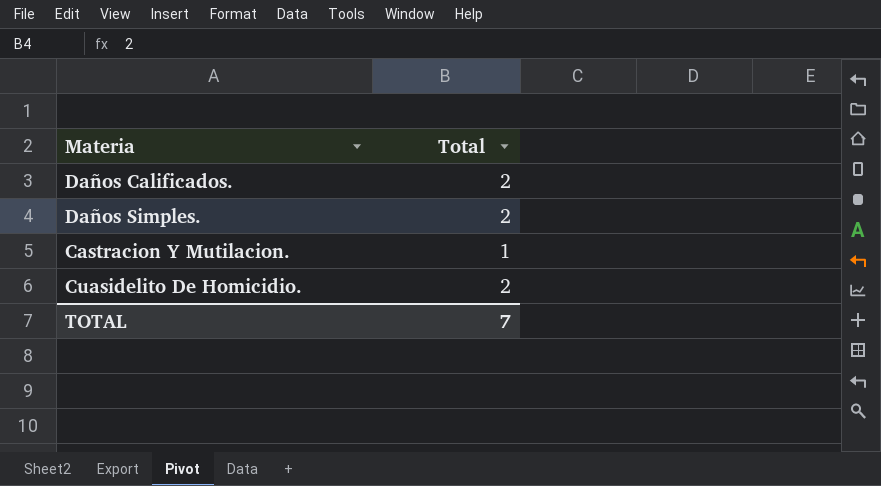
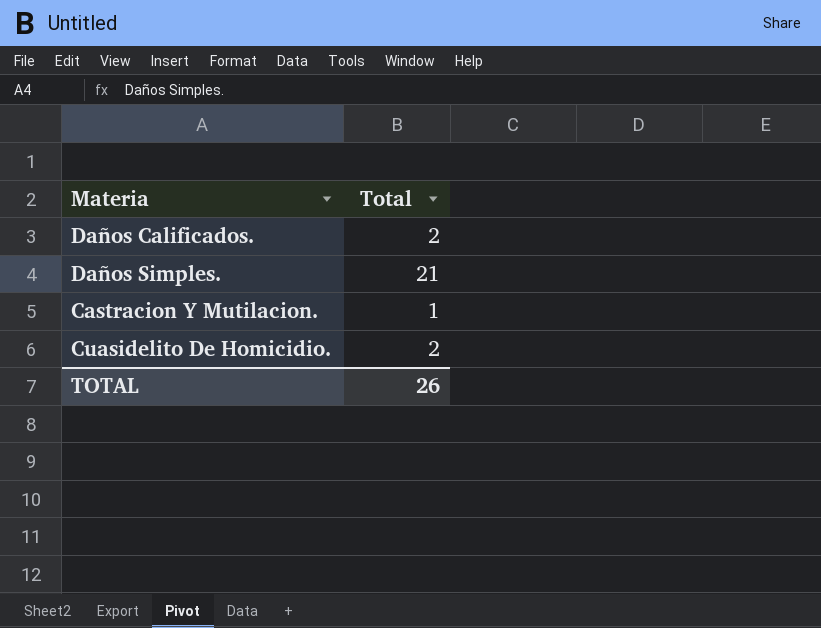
Daños Simples. | Total: 2 -> 21
TOTAL | Total: 7 -> 26

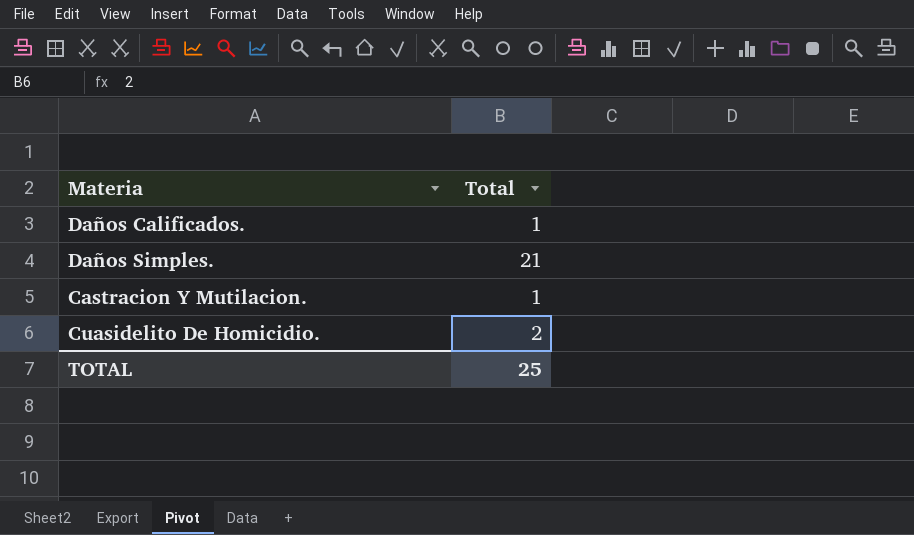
Daños Calificados. | Total: 2 -> 1
TOTAL | Total: 26 -> 25

